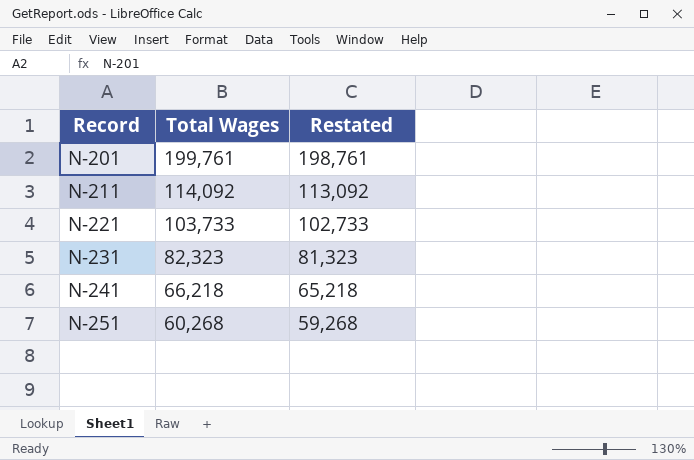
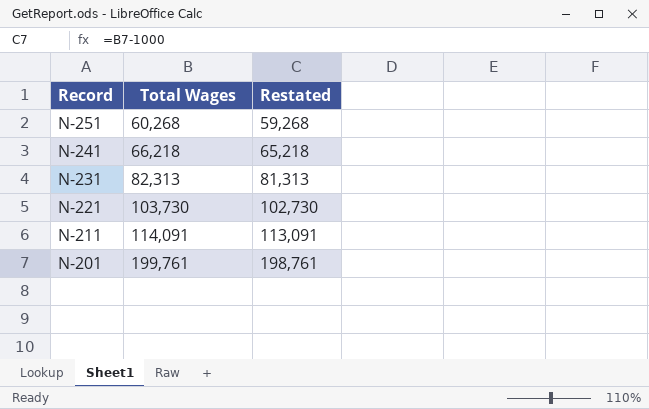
row order: Record ascending -> Record descending
N-231 | Total Wages: 82,323 -> 82,313
N-231 | Restated: 81,323 -> 81,313
N-221 | Total Wages: 103,733 -> 103,730
N-221 | Restated: 102,733 -> 102,730
N-211 | Total Wages: 114,092 -> 114,091
N-211 | Restated: 113,092 -> 113,091

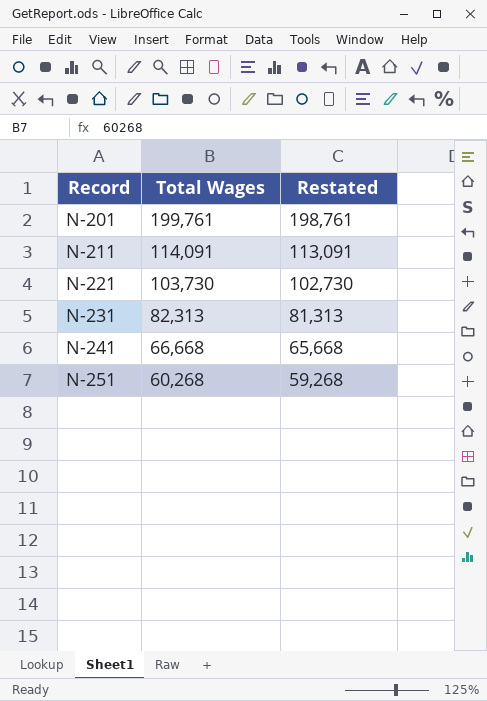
row order: Record descending -> Record ascending
N-241 | Total Wages: 66,218 -> 66,668
N-241 | Restated: 65,218 -> 65,668

